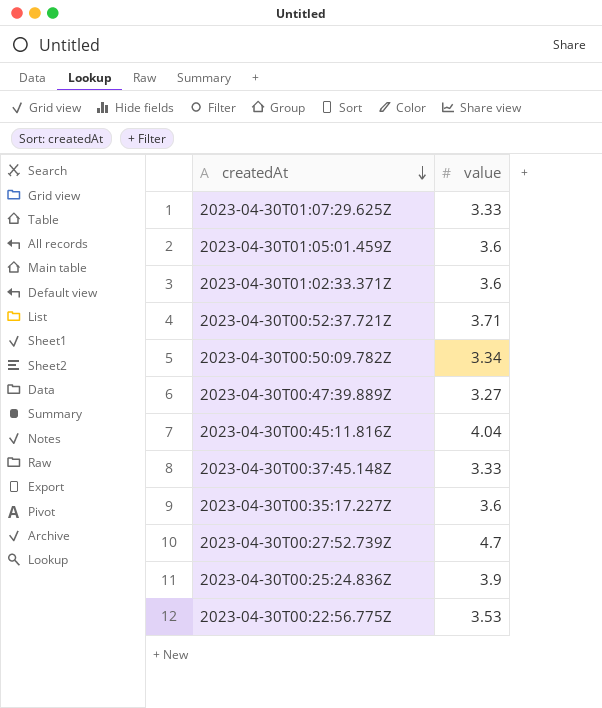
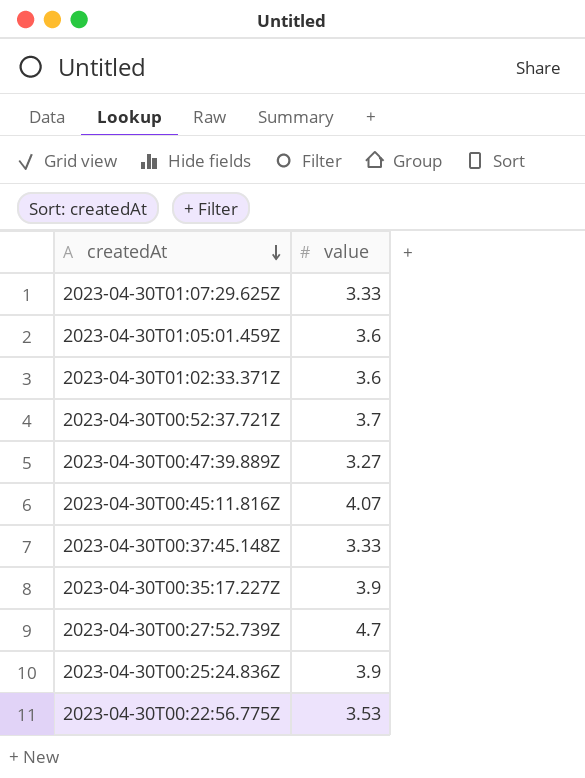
row 2023-04-30T00:50:09.782Z: 3.34 -> none
2023-04-30T00:52:37.721Z | value: 3.71 -> 3.7
2023-04-30T00:45:11.816Z | value: 4.04 -> 4.07
2023-04-30T00:35:17.227Z | value: 3.6 -> 3.9

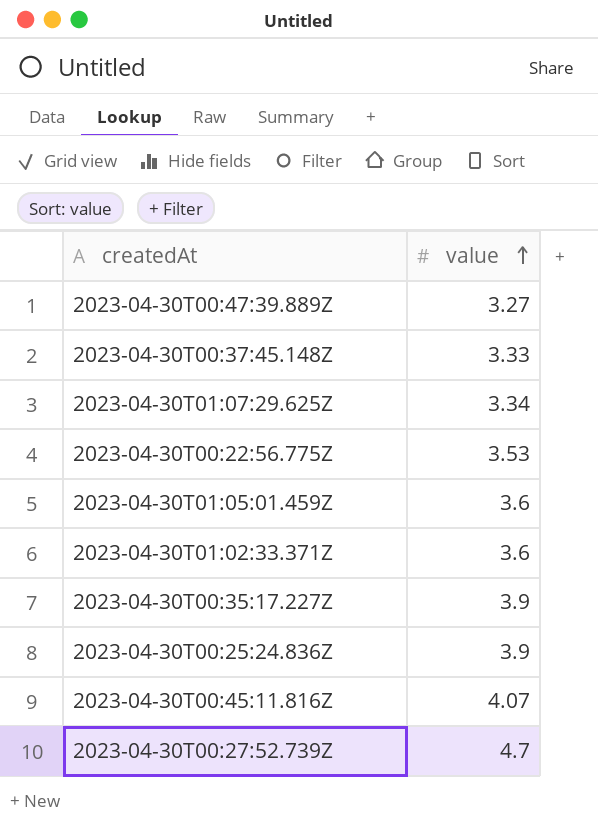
row order: createdAt descending -> value ascending
row 2023-04-30T00:52:37.721Z: 3.7 -> none
2023-04-30T01:07:29.625Z | value: 3.33 -> 3.34

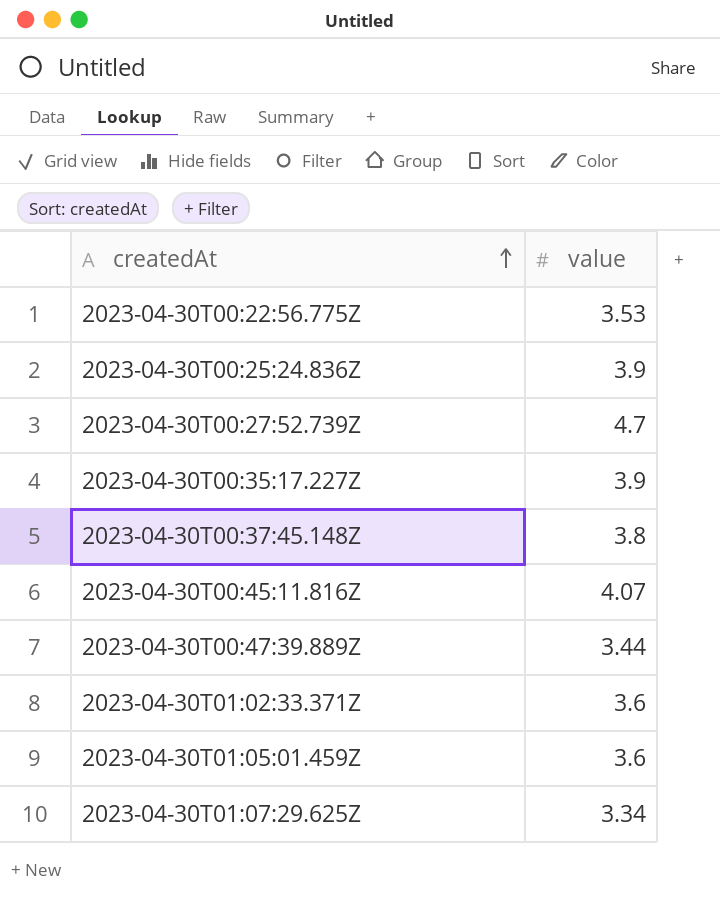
row order: value ascending -> createdAt ascending
2023-04-30T00:37:45.148Z | value: 3.33 -> 3.8
2023-04-30T00:47:39.889Z | value: 3.27 -> 3.44

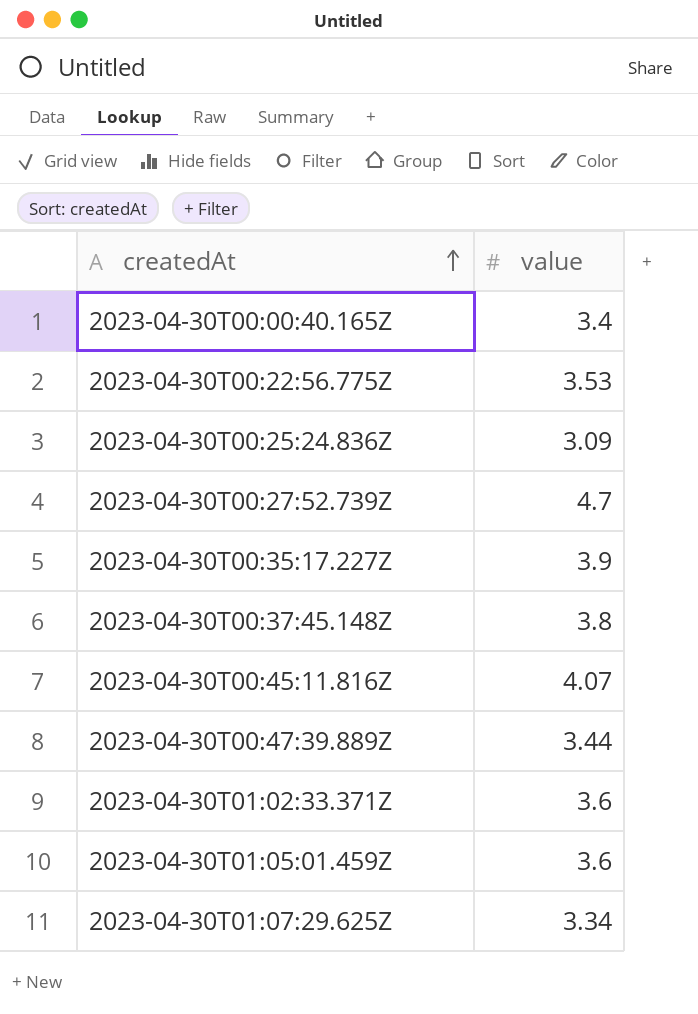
row 2023-04-30T00:00:40.165Z: none -> 3.4
2023-04-30T00:25:24.836Z | value: 3.9 -> 3.09

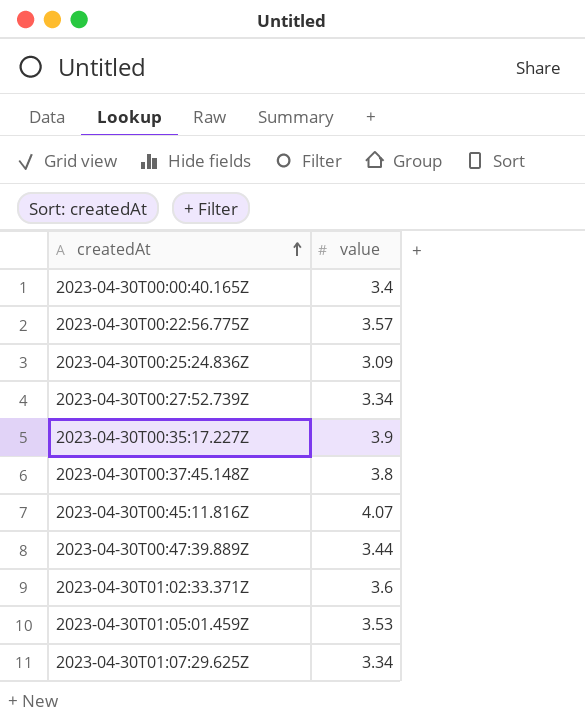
2023-04-30T00:22:56.775Z | value: 3.53 -> 3.57
2023-04-30T00:27:52.739Z | value: 4.7 -> 3.34
2023-04-30T01:05:01.459Z | value: 3.6 -> 3.53

